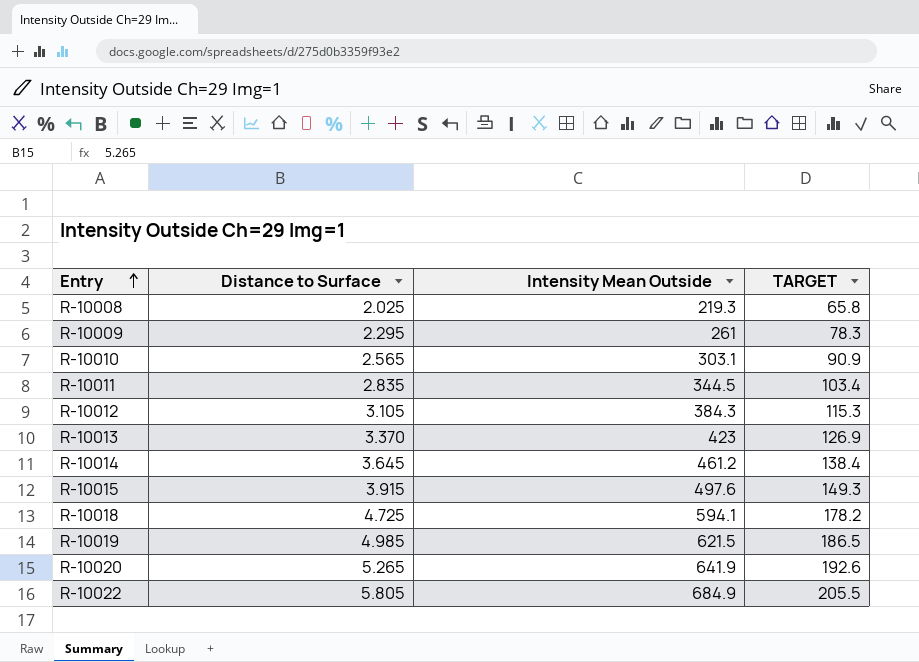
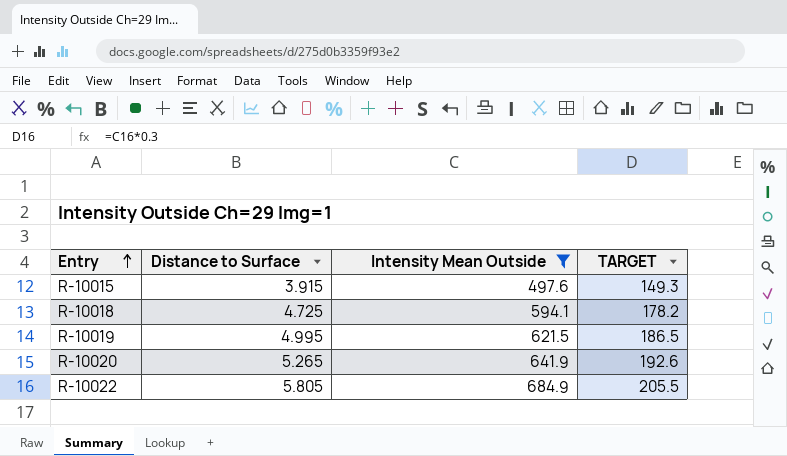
filter: none -> Intensity Mean Outside >= 497.6
R-10019 | Distance to Surface: 4.985 -> 4.995

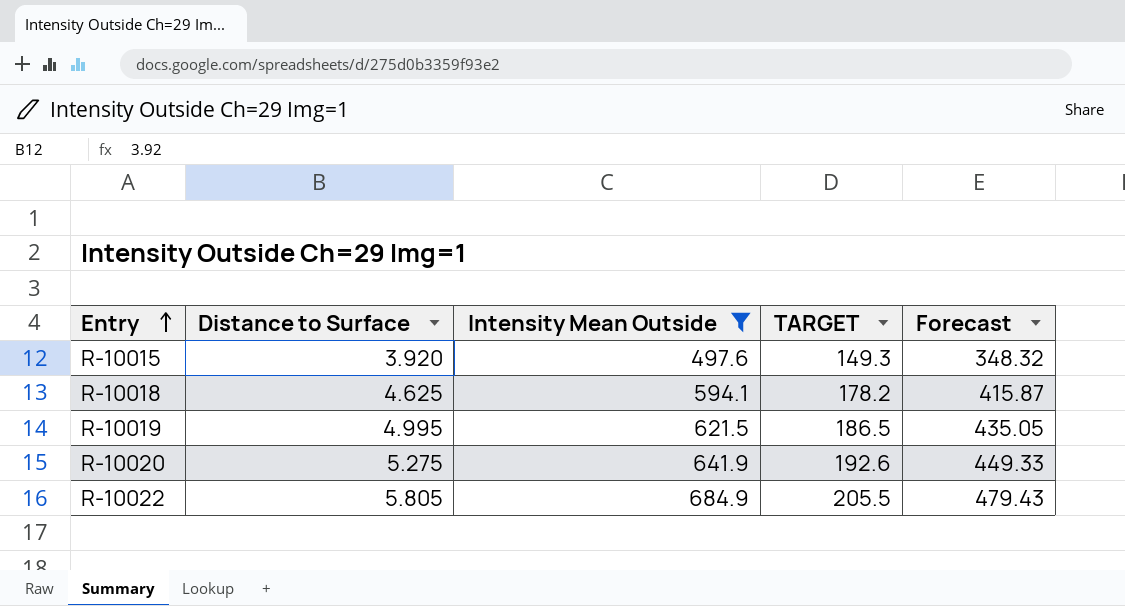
column Forecast | formula: none -> [Intensity Mean Outside] * 0.7
R-10015 | Distance to Surface: 3.915 -> 3.920
R-10018 | Distance to Surface: 4.725 -> 4.625
R-10020 | Distance to Surface: 5.265 -> 5.275

